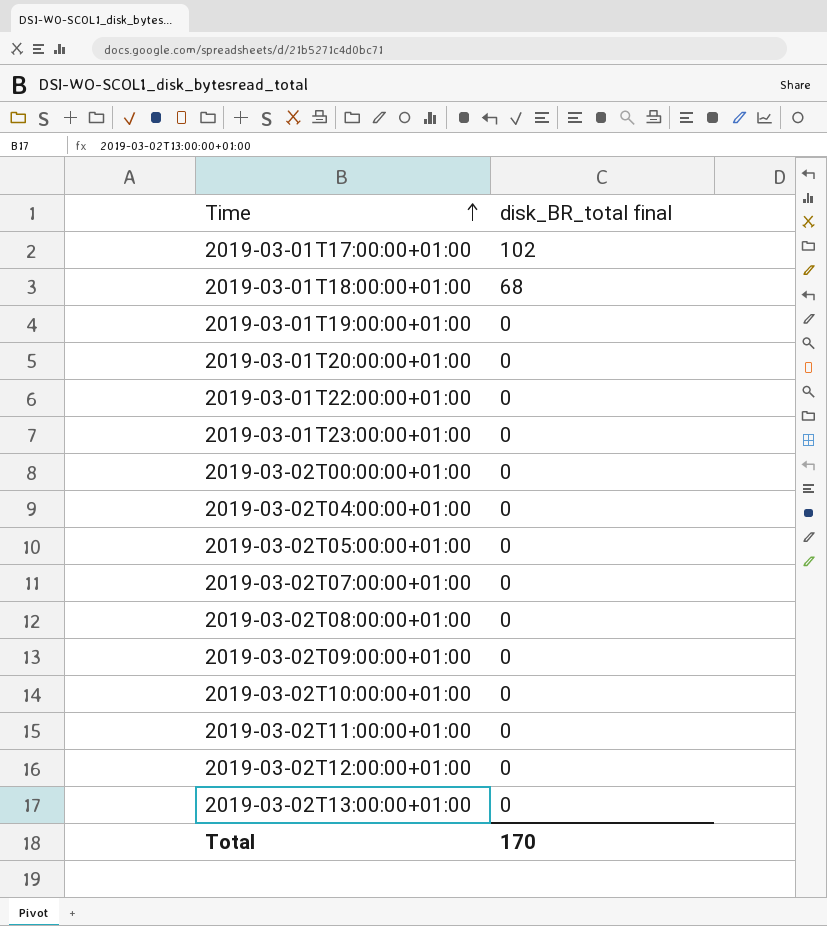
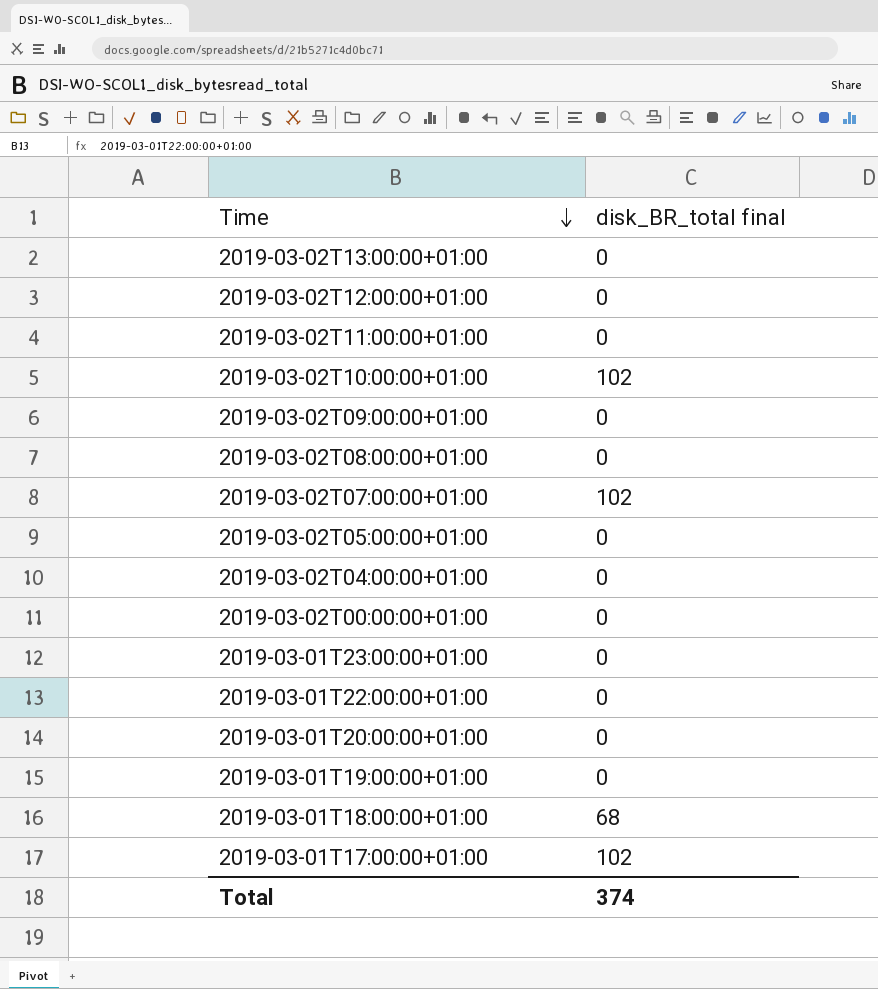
row order: Time ascending -> Time descending
2019-03-02T10:00:00+01:00 | disk_BR_total final: 0 -> 102
2019-03-02T07:00:00+01:00 | disk_BR_total final: 0 -> 102
Total | disk_BR_total final: 170 -> 374

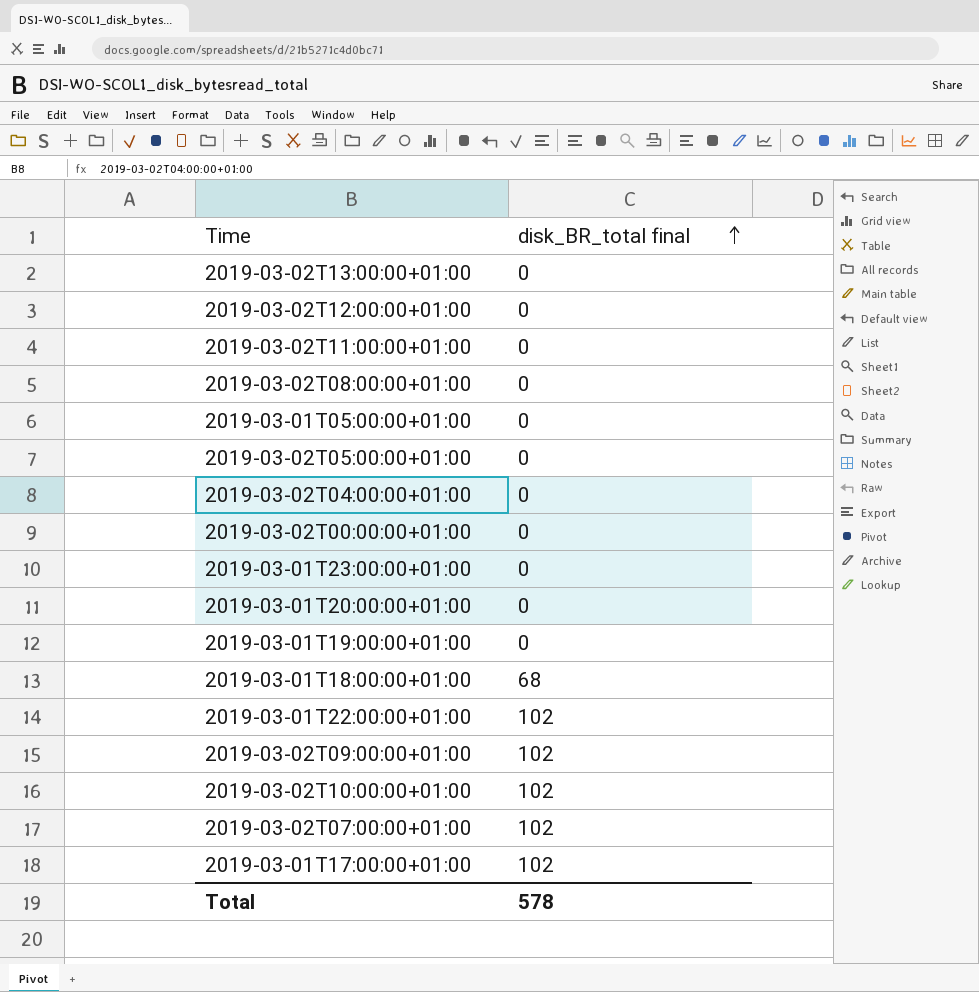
row order: Time descending -> disk_BR_total final ascending
row 2019-03-01T05:00:00+01:00: none -> 0
2019-03-01T22:00:00+01:00 | disk_BR_total final: 0 -> 102
2019-03-02T09:00:00+01:00 | disk_BR_total final: 0 -> 102
Total | disk_BR_total final: 374 -> 578

